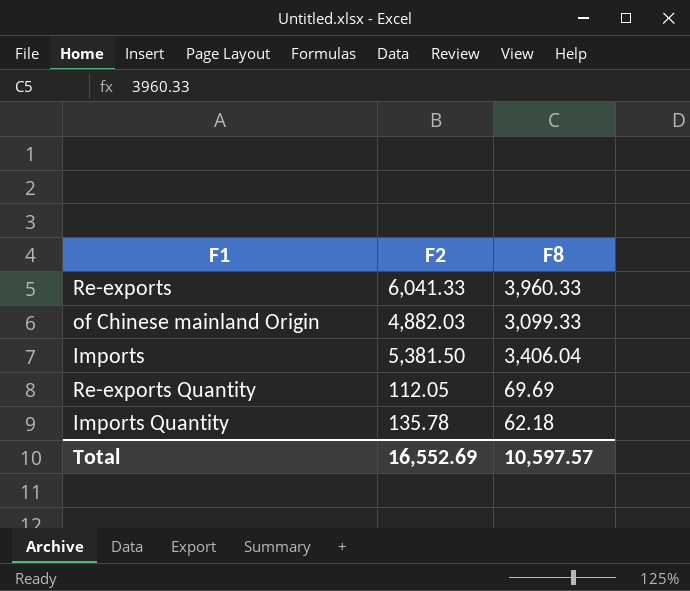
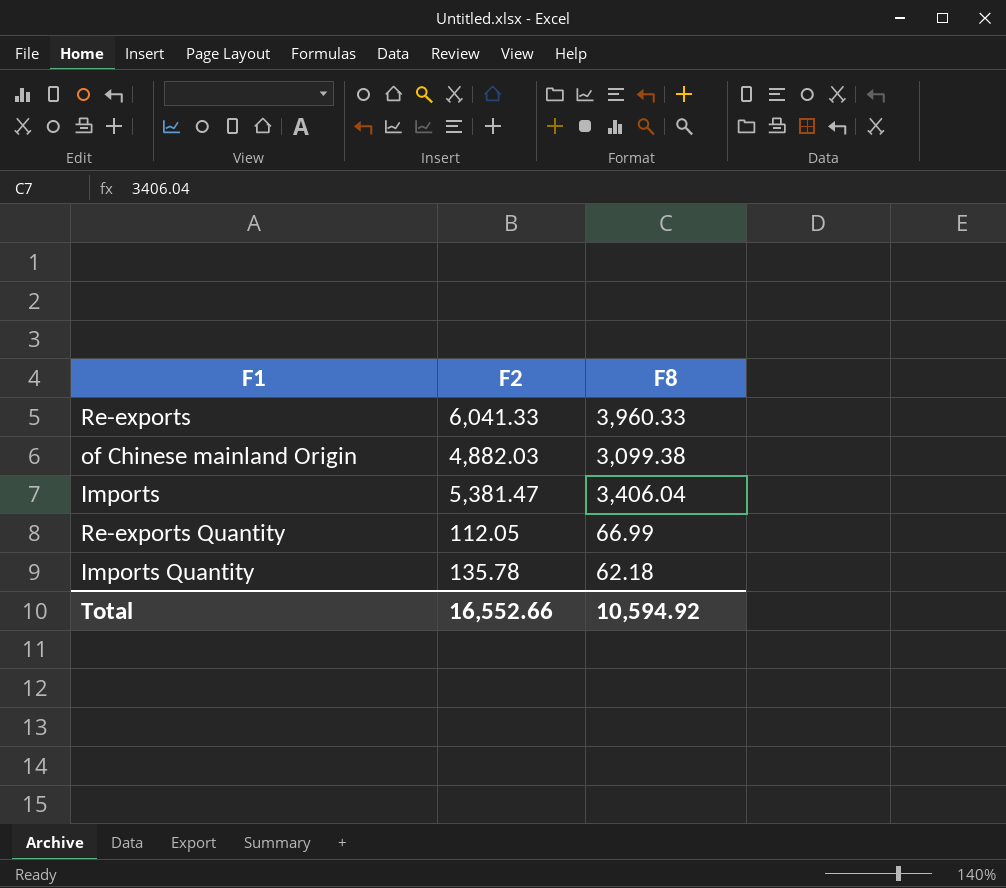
of Chinese mainland Origin | F8: 3,099.33 -> 3,099.38
Imports | F2: 5,381.50 -> 5,381.47
Re-exports Quantity | F8: 69.69 -> 66.99
Total | F2: 16,552.69 -> 16,552.66
Total | F8: 10,597.57 -> 10,594.92

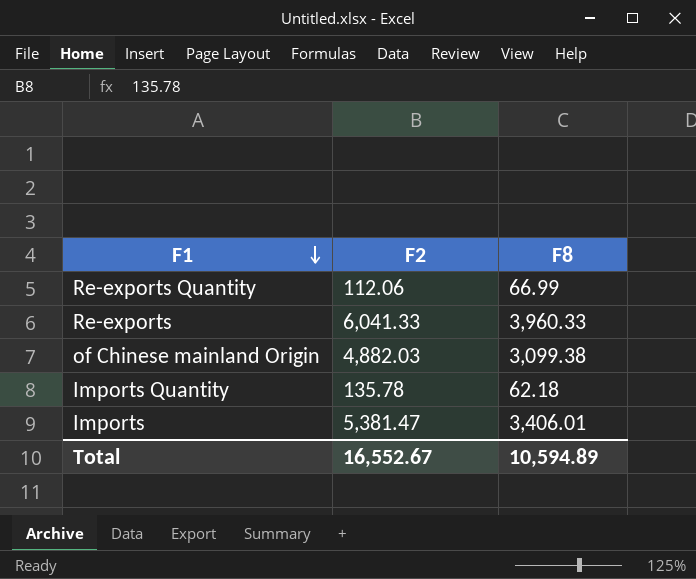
row order: none -> F1 descending
Re-exports Quantity | F2: 112.05 -> 112.06
Imports | F8: 3,406.04 -> 3,406.01
Total | F2: 16,552.66 -> 16,552.67
Total | F8: 10,594.92 -> 10,594.89

